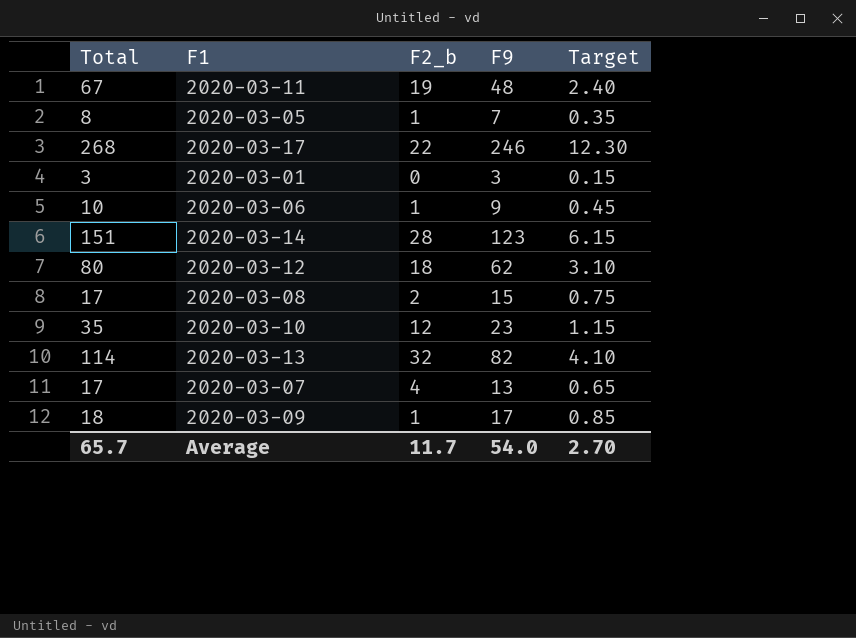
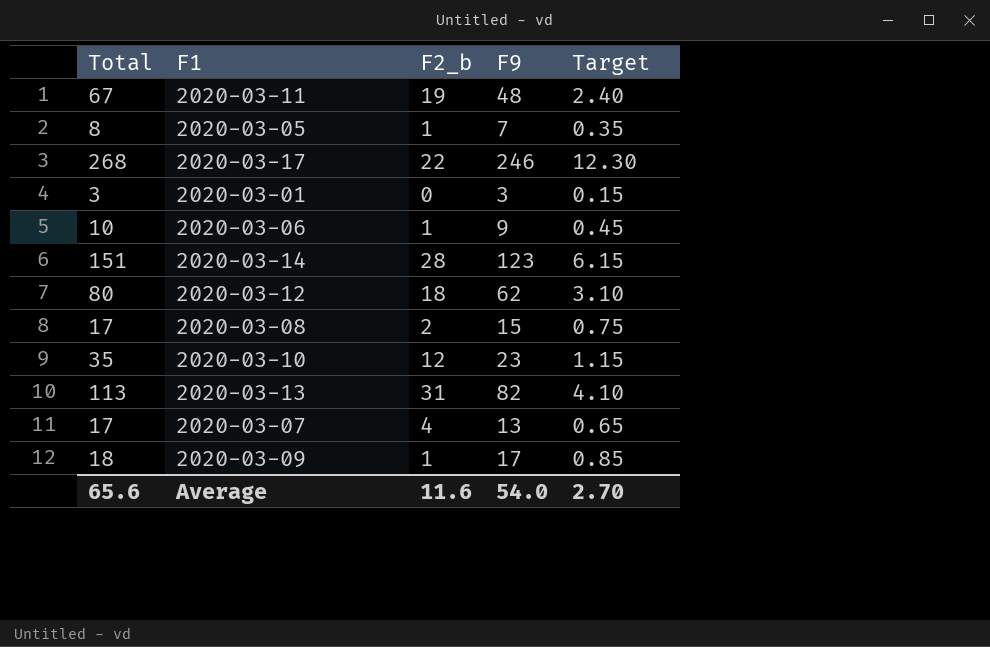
2020-03-13 | Total: 114 -> 113
2020-03-13 | F2_b: 32 -> 31
Average | Total: 65.7 -> 65.6
Average | F2_b: 11.7 -> 11.6

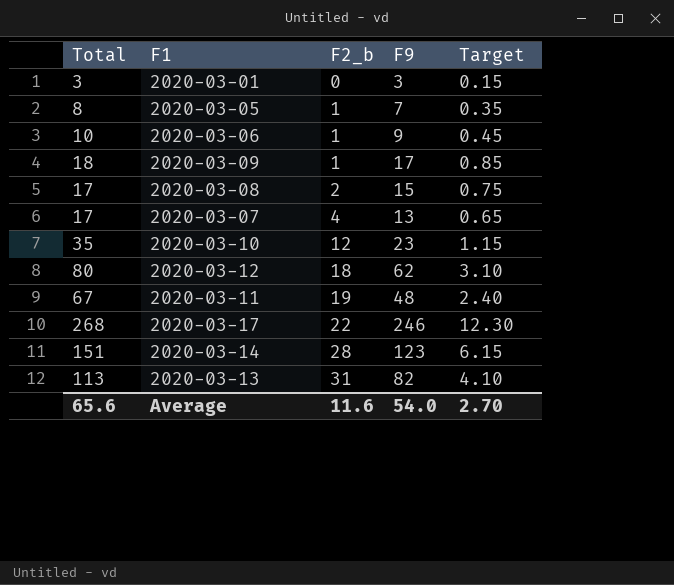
row order: none -> F2_b ascending

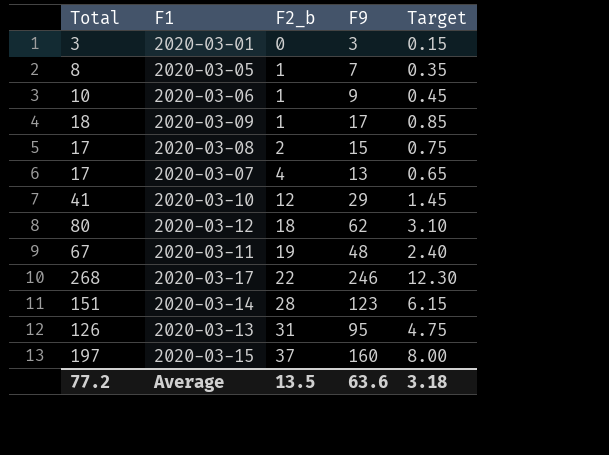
2020-03-10 | Total: 35 -> 41
2020-03-10 | F9: 23 -> 29
2020-03-10 | Target: 1.15 -> 1.45
2020-03-13 | Total: 113 -> 126
2020-03-13 | F9: 82 -> 95
2020-03-13 | Target: 4.10 -> 4.75
row 2020-03-15: none -> 197 | 37 | 160 | 8.00
Average | Total: 65.6 -> 77.2
Average | F2_b: 11.6 -> 13.5
Average | F9: 54.0 -> 63.6
Average | Target: 2.70 -> 3.18

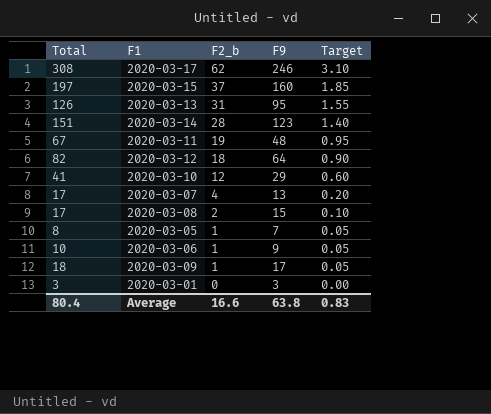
row order: F2_b ascending -> F2_b descending
column Target | formula: [F9] * 0.05 -> [F2_b] * 0.05
2020-03-17 | Total: 268 -> 308
2020-03-17 | F2_b: 22 -> 62
2020-03-12 | Total: 80 -> 82
2020-03-12 | F9: 62 -> 64
Average | Total: 77.2 -> 80.4
Average | F2_b: 13.5 -> 16.6
Average | F9: 63.6 -> 63.8
Average | Target: 3.18 -> 0.83

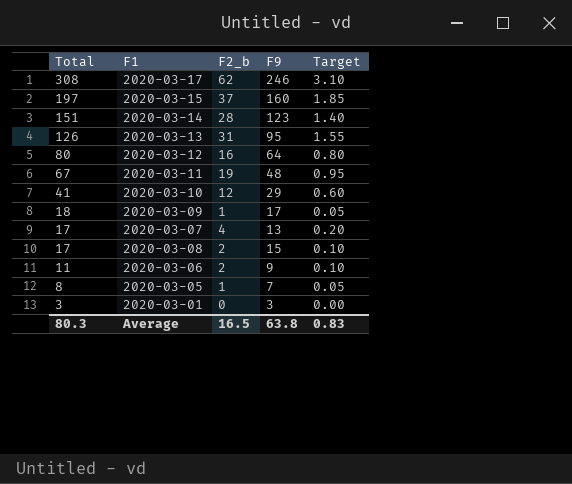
row order: F2_b descending -> Total descending
2020-03-12 | Total: 82 -> 80
2020-03-12 | F2_b: 18 -> 16
2020-03-12 | Target: 0.90 -> 0.80
2020-03-06 | Total: 10 -> 11
2020-03-06 | F2_b: 1 -> 2
2020-03-06 | Target: 0.05 -> 0.10
Average | Total: 80.4 -> 80.3
Average | F2_b: 16.6 -> 16.5

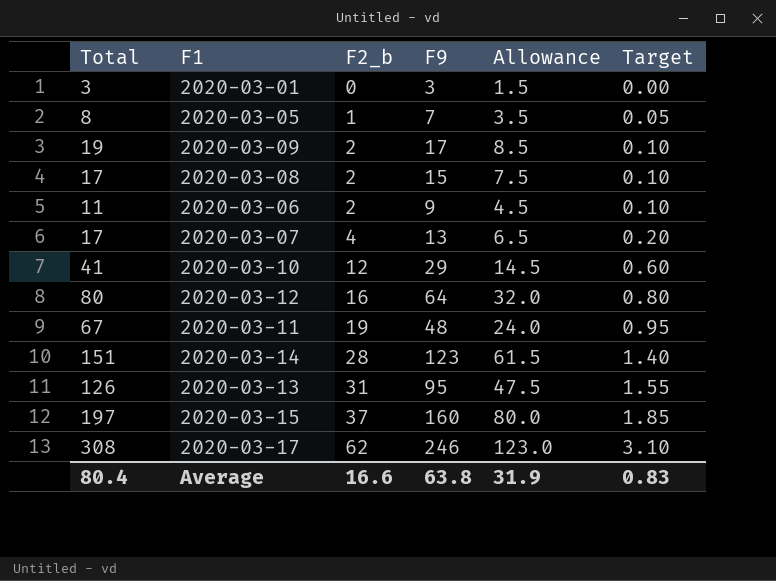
row order: Total descending -> F2_b ascending
column Allowance | formula: none -> [F9] * 0.5
2020-03-09 | Total: 18 -> 19
2020-03-09 | F2_b: 1 -> 2
2020-03-09 | Target: 0.05 -> 0.10
Average | Total: 80.3 -> 80.4
Average | F2_b: 16.5 -> 16.6

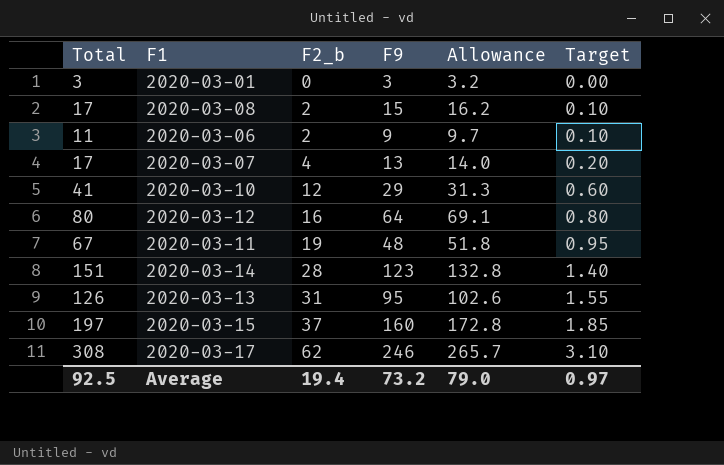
column Allowance | formula: [F9] * 0.5 -> [F9] * 1.08
row 2020-03-05: 8 | 1 | 7 | 3.5 | 0.05 -> none
row 2020-03-09: 19 | 2 | 17 | 8.5 | 0.10 -> none
Average | Total: 80.4 -> 92.5
Average | F2_b: 16.6 -> 19.4
Average | F9: 63.8 -> 73.2
Average | Allowance: 31.9 -> 79.0
Average | Target: 0.83 -> 0.97

